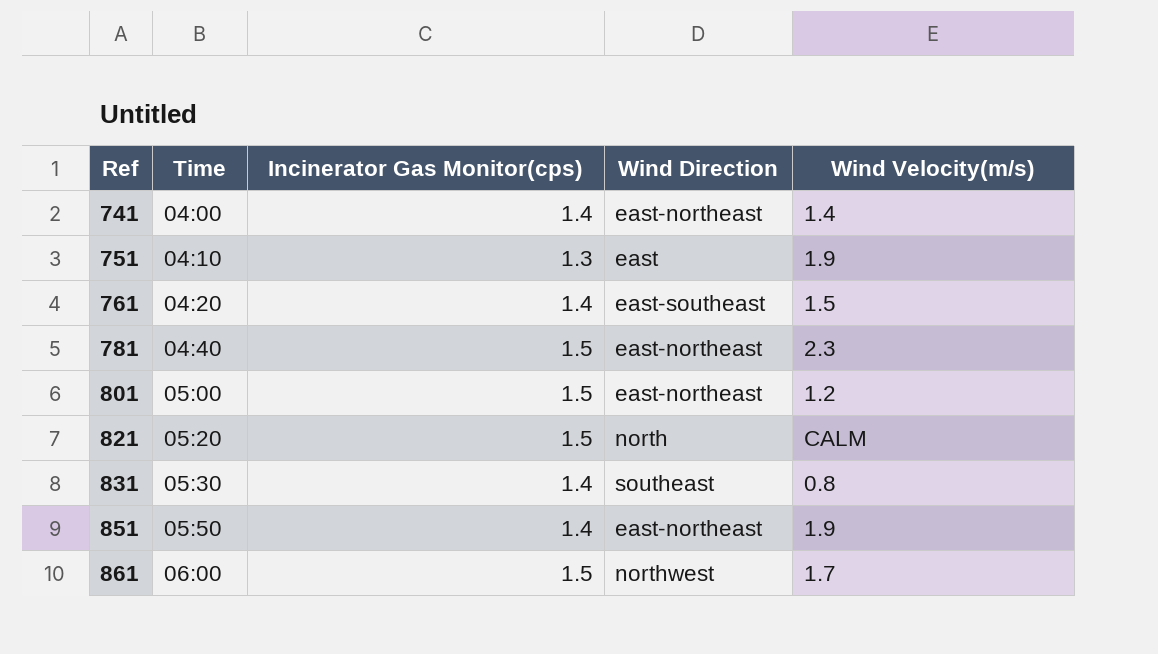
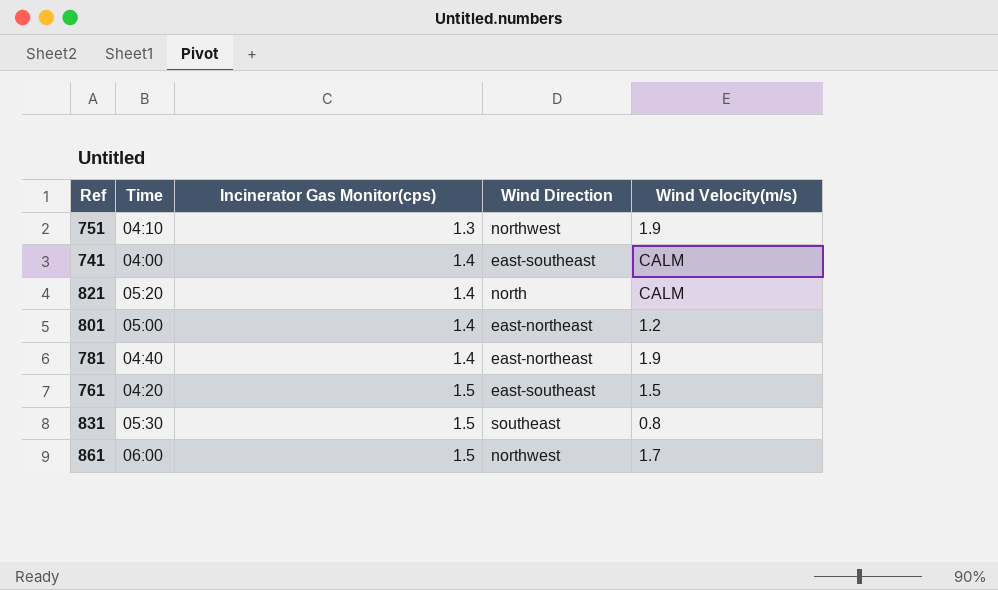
row order: Ref ascending -> Incinerator Gas Monitor(cps) ascending
row 851: 05:50 | 1.4 | east-northeast | 1.9 -> none
751 | Wind Direction: east -> northwest
741 | Wind Direction: east-northeast -> east-southeast
741 | Wind Velocity(m/s): 1.4 -> CALM
821 | Incinerator Gas Monitor(cps): 1.5 -> 1.4
801 | Incinerator Gas Monitor(cps): 1.5 -> 1.4
781 | Incinerator Gas Monitor(cps): 1.5 -> 1.4
781 | Wind Velocity(m/s): 2.3 -> 1.9
761 | Incinerator Gas Monitor(cps): 1.4 -> 1.5
831 | Incinerator Gas Monitor(cps): 1.4 -> 1.5

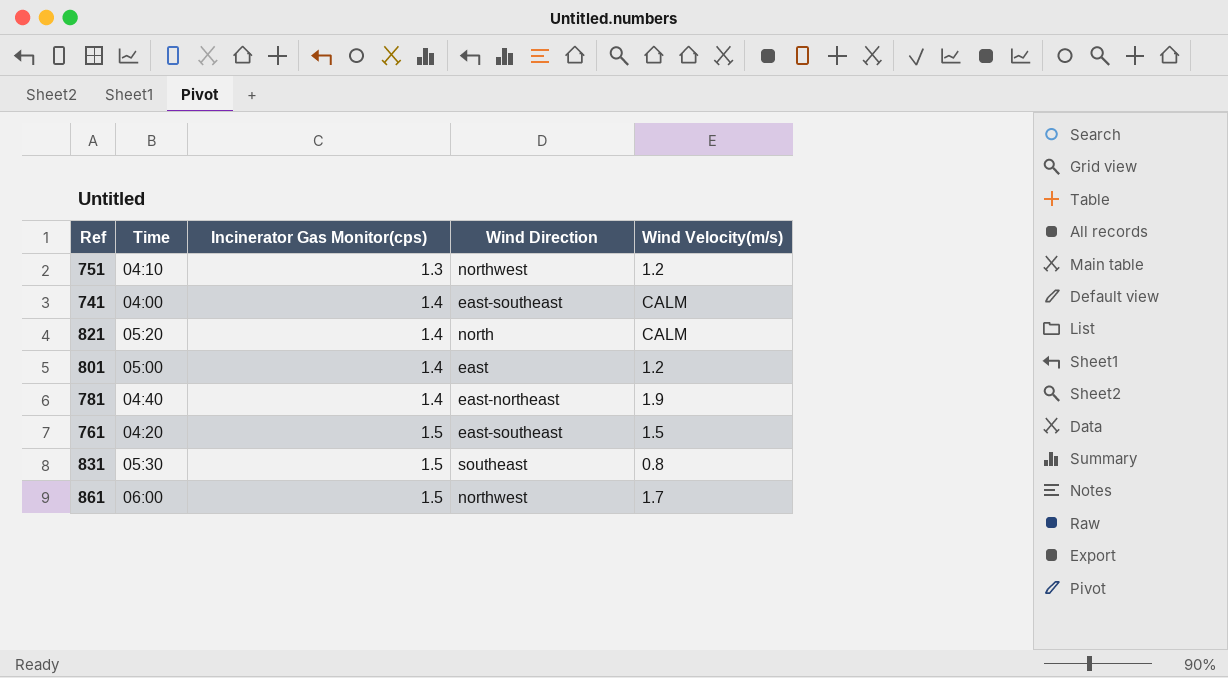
751 | Wind Velocity(m/s): 1.9 -> 1.2
801 | Wind Direction: east-northeast -> east

